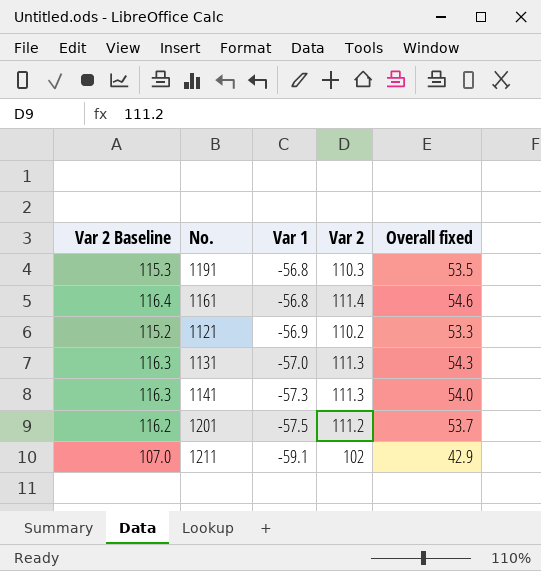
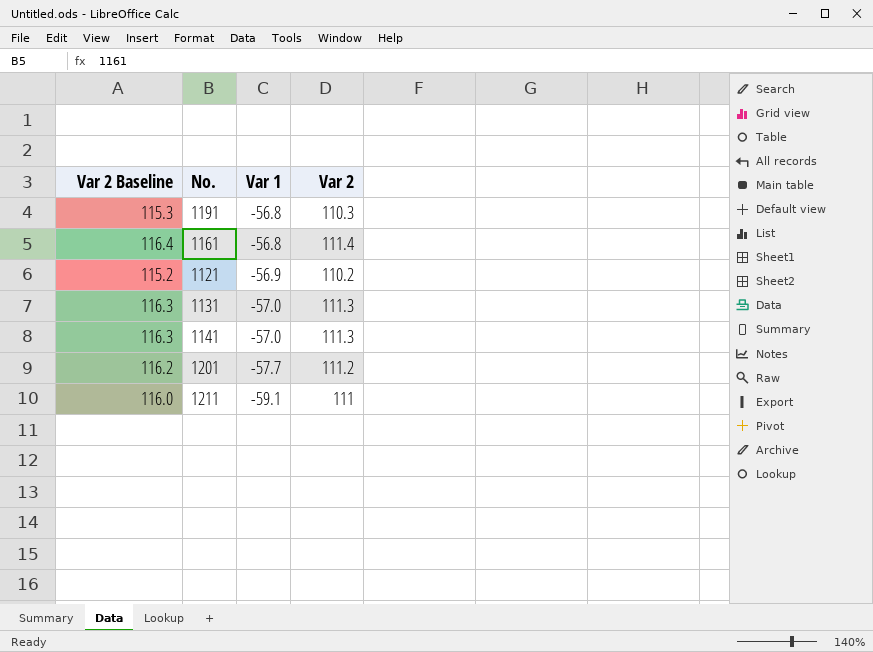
column Overall fixed | formula: [Var 1] + [Var 2] -> none
1141 | Var 1: -57.3 -> -57.0
1201 | Var 1: -57.5 -> -57.7
1211 | Var 2 Baseline: 107.0 -> 116.0
1211 | Var 2: 102 -> 111

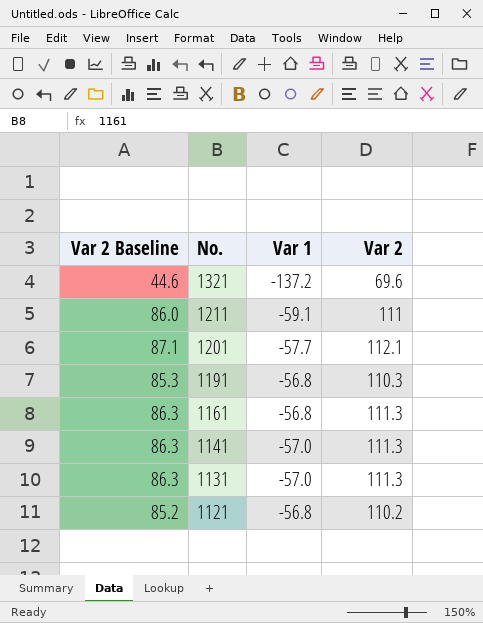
row order: Var 1 descending -> No. descending
column Var 2 Baseline | formula: [Var 2] + 5 -> [Var 2] - 25
row 1321: none -> 44.6 | -137.2 | 69.6
1201 | Var 2: 111.2 -> 112.1
1161 | Var 2: 111.4 -> 111.3
1121 | Var 1: -56.9 -> -56.8

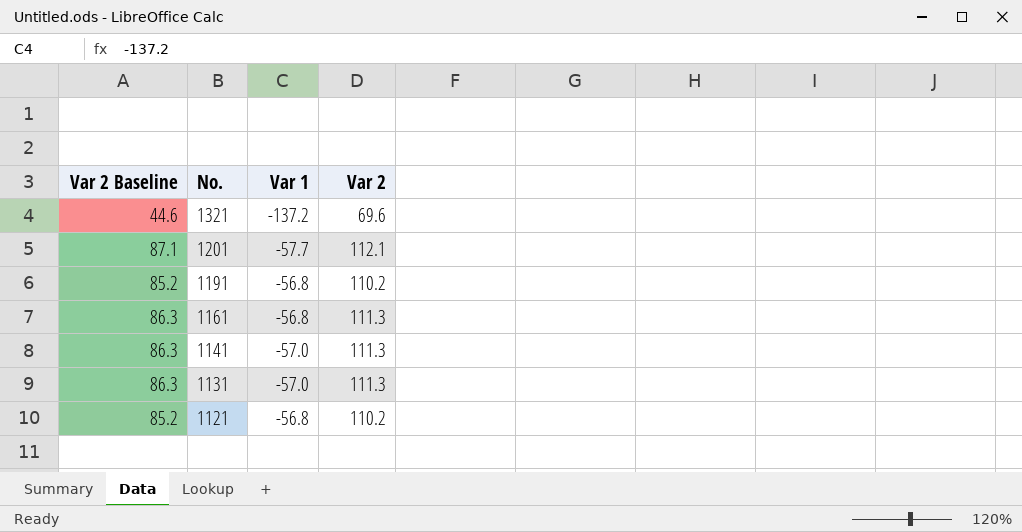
row 1211: 86.0 | -59.1 | 111 -> none
1191 | Var 2 Baseline: 85.3 -> 85.2
1191 | Var 2: 110.3 -> 110.2

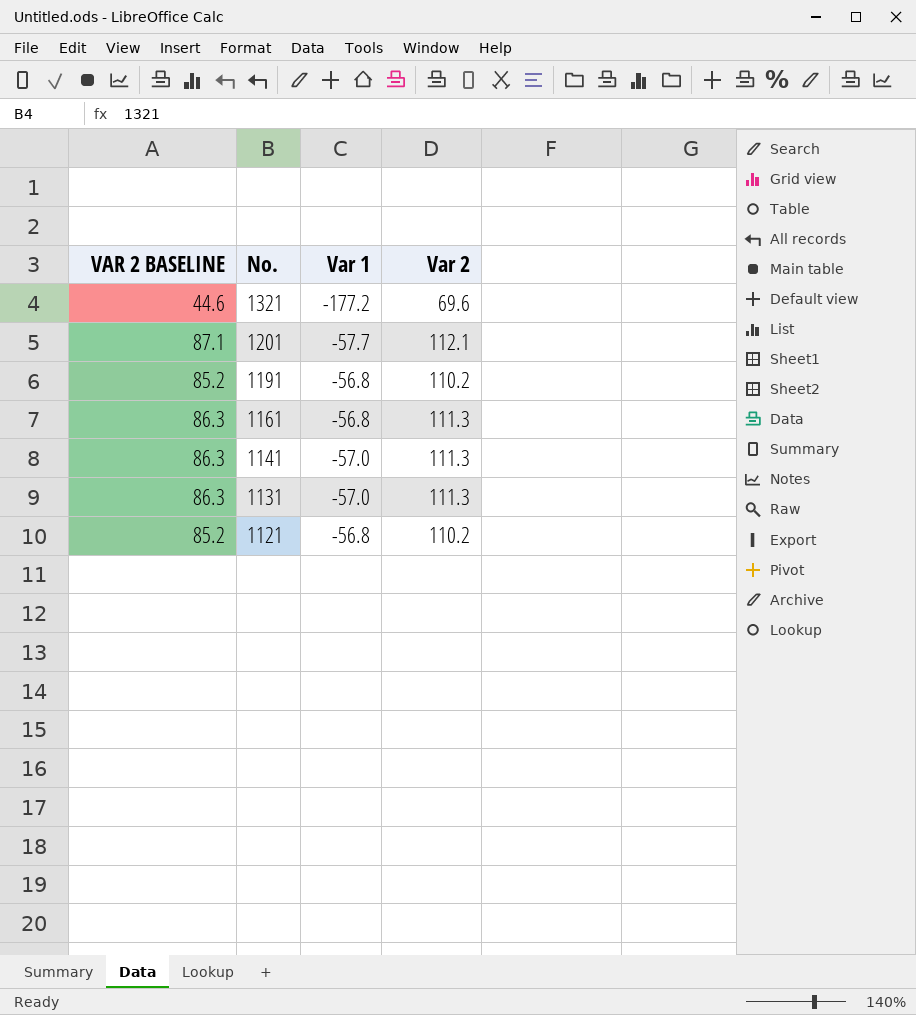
column name: Var 2 Baseline -> VAR 2 BASELINE
1321 | Var 1: -137.2 -> -177.2

